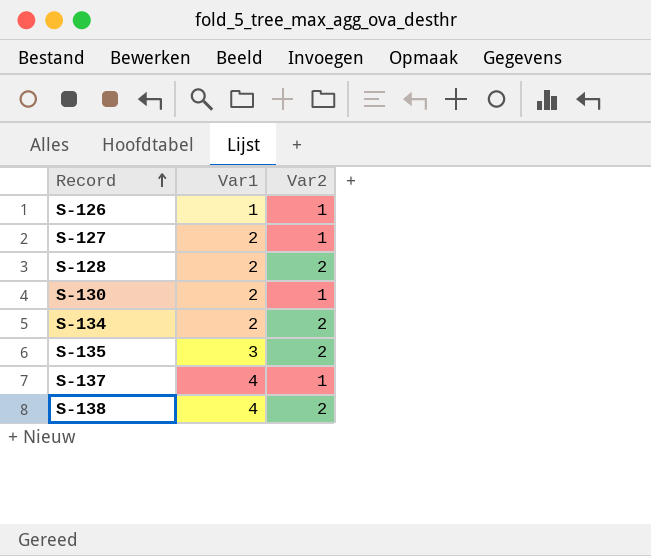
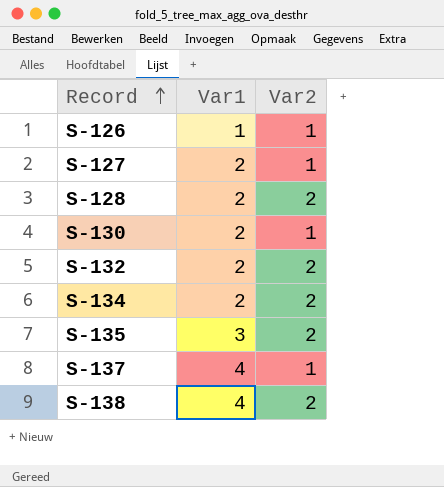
row S-132: none -> 2 | 2

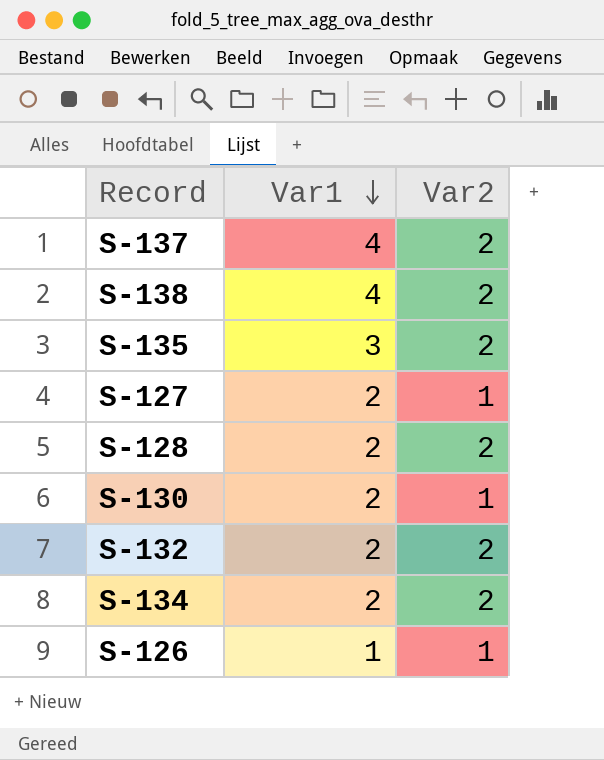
row order: Record ascending -> Var1 descending
S-137 | Var2: 1 -> 2

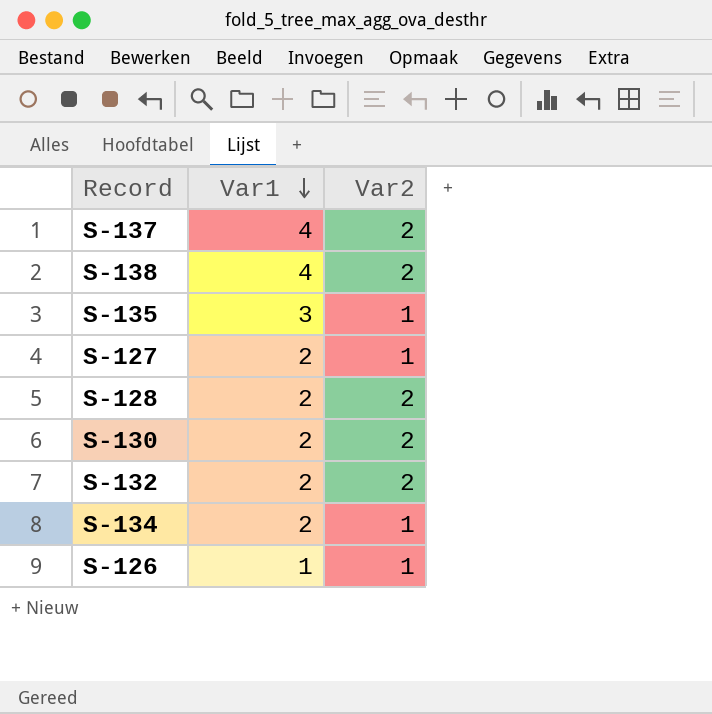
S-135 | Var2: 2 -> 1
S-130 | Var2: 1 -> 2
S-134 | Var2: 2 -> 1

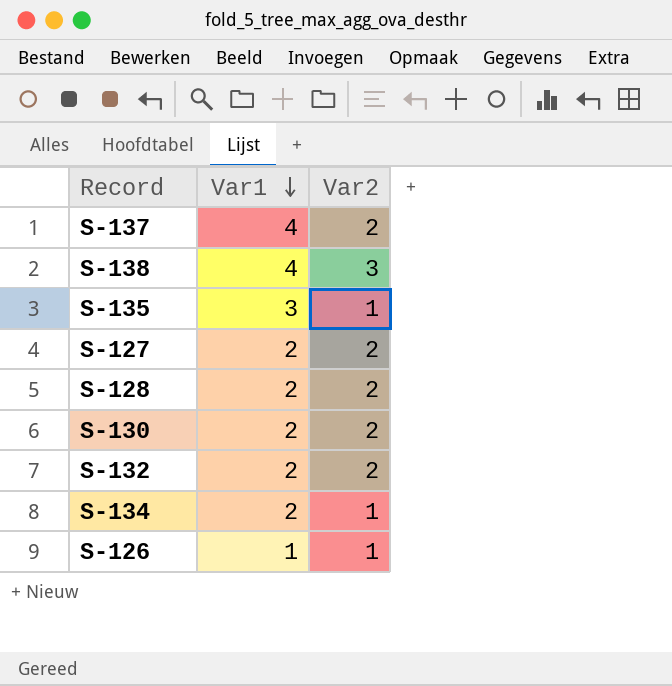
S-138 | Var2: 2 -> 3
S-127 | Var2: 1 -> 2

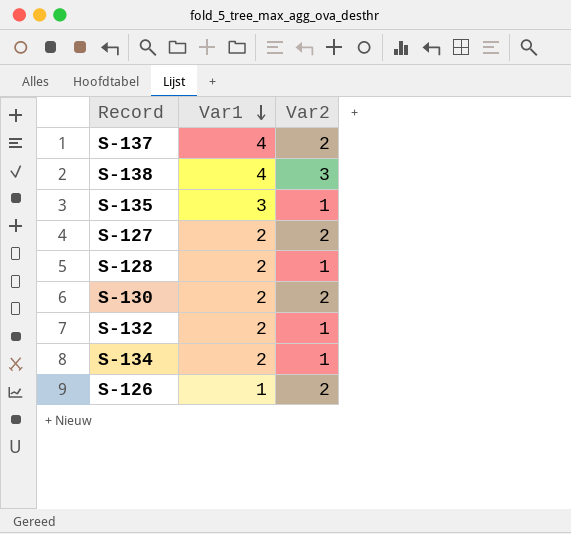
S-128 | Var2: 2 -> 1
S-132 | Var2: 2 -> 1
S-126 | Var2: 1 -> 2

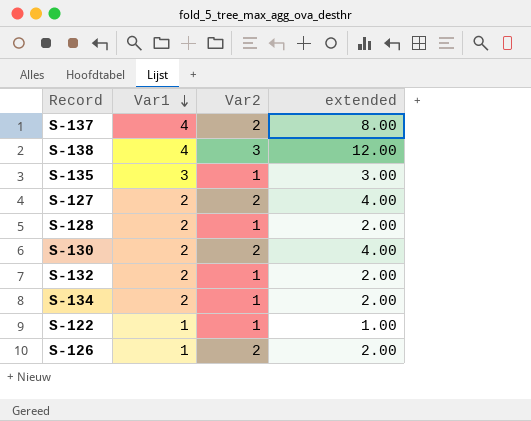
column extended | formula: none -> [Var1] * [Var2]
row S-122: none -> 1 | 1 | 1.00

